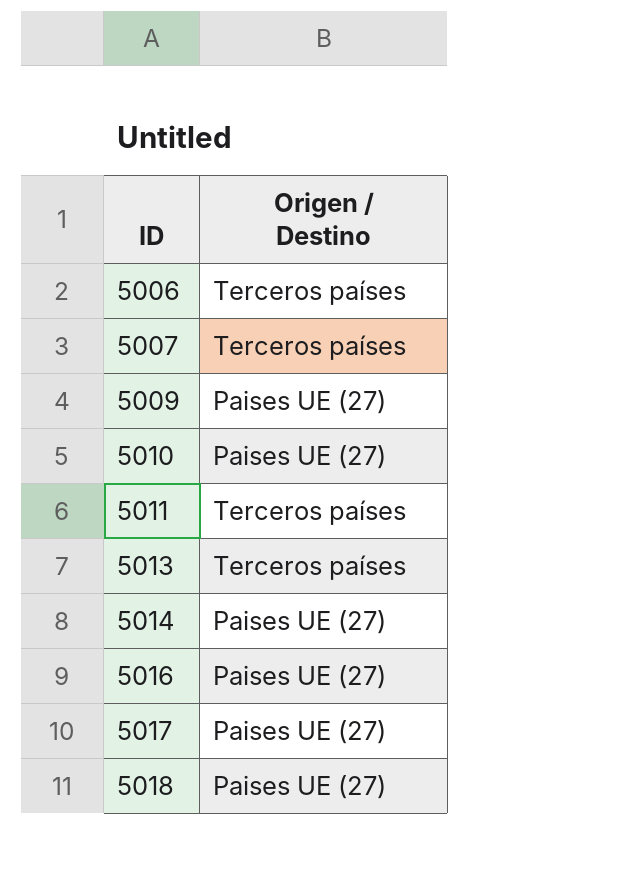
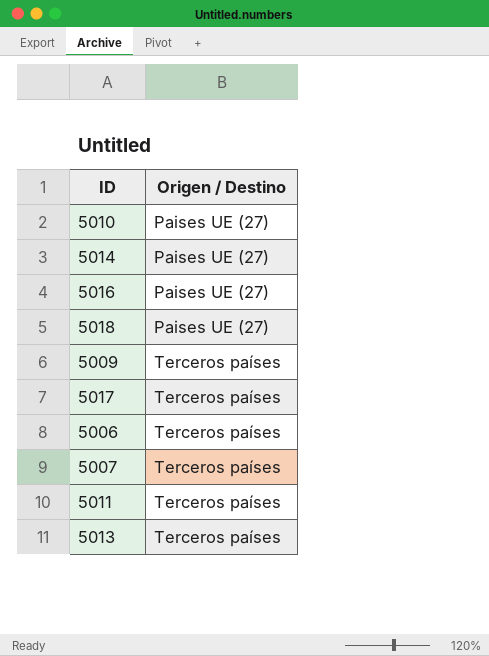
row order: ID ascending -> Origen / Destino ascending
5009 | Origen / Destino: Paises UE (27) -> Terceros países
5017 | Origen / Destino: Paises UE (27) -> Terceros países

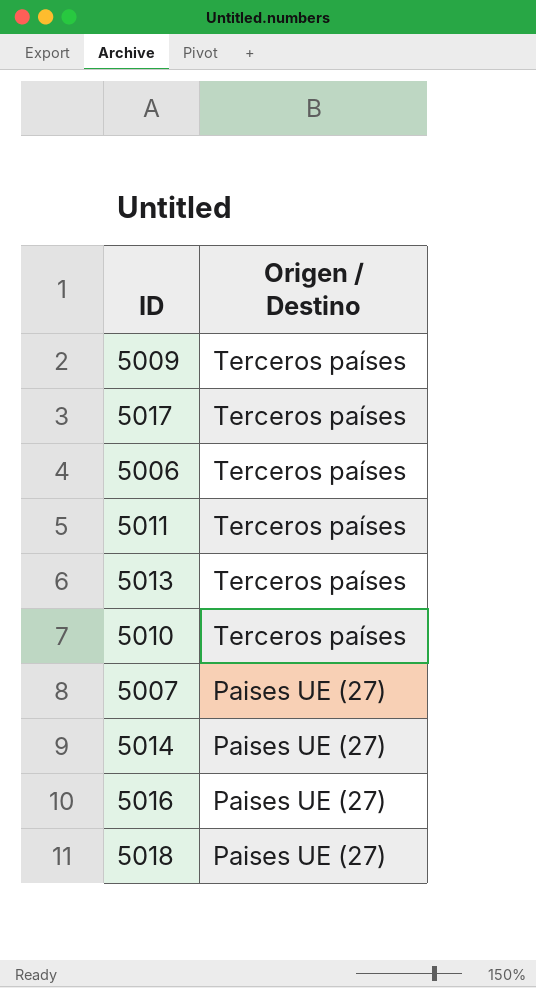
row order: Origen / Destino ascending -> Origen / Destino descending
5010 | Origen / Destino: Paises UE (27) -> Terceros países
5007 | Origen / Destino: Terceros países -> Paises UE (27)

